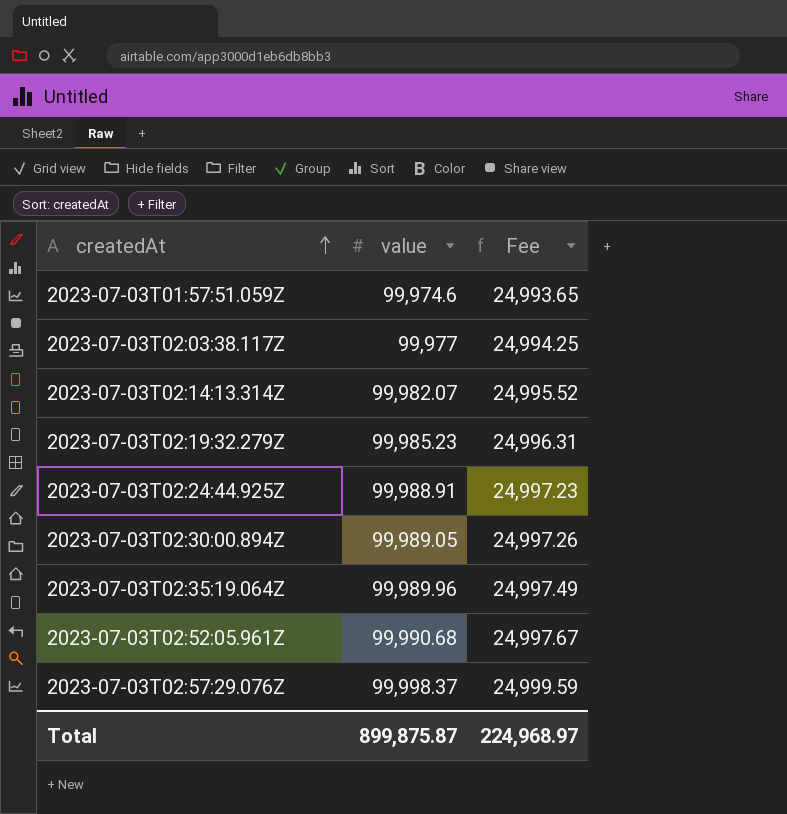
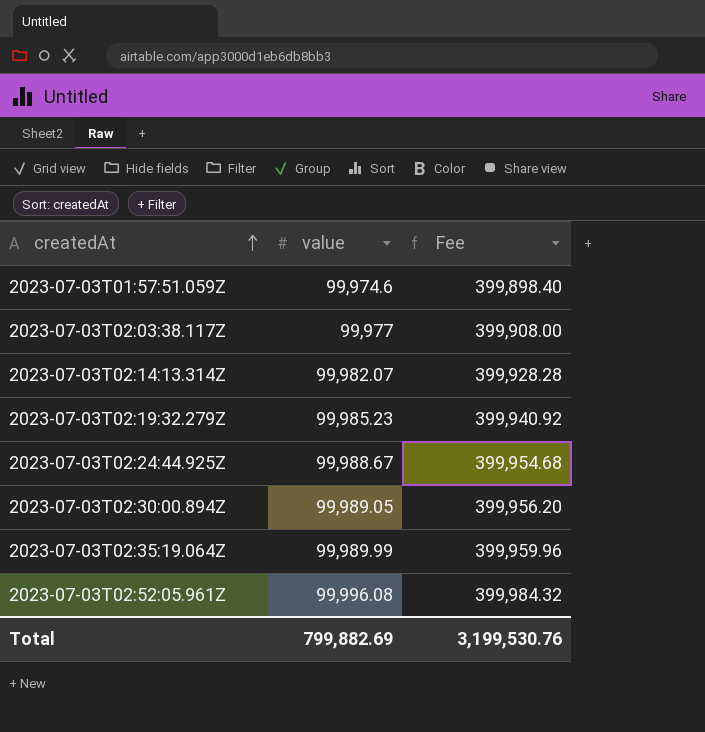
column Fee | formula: [value] * 0.25 -> [value] * 4
row 2023-07-03T02:57:29.076Z: 99,998.37 | 24,999.59 -> none
2023-07-03T02:24:44.925Z | value: 99,988.91 -> 99,988.67
2023-07-03T02:35:19.064Z | value: 99,989.96 -> 99,989.99
2023-07-03T02:52:05.961Z | value: 99,990.68 -> 99,996.08
Total | value: 899,875.87 -> 799,882.69
Total | Fee: 224,968.97 -> 3,199,530.76

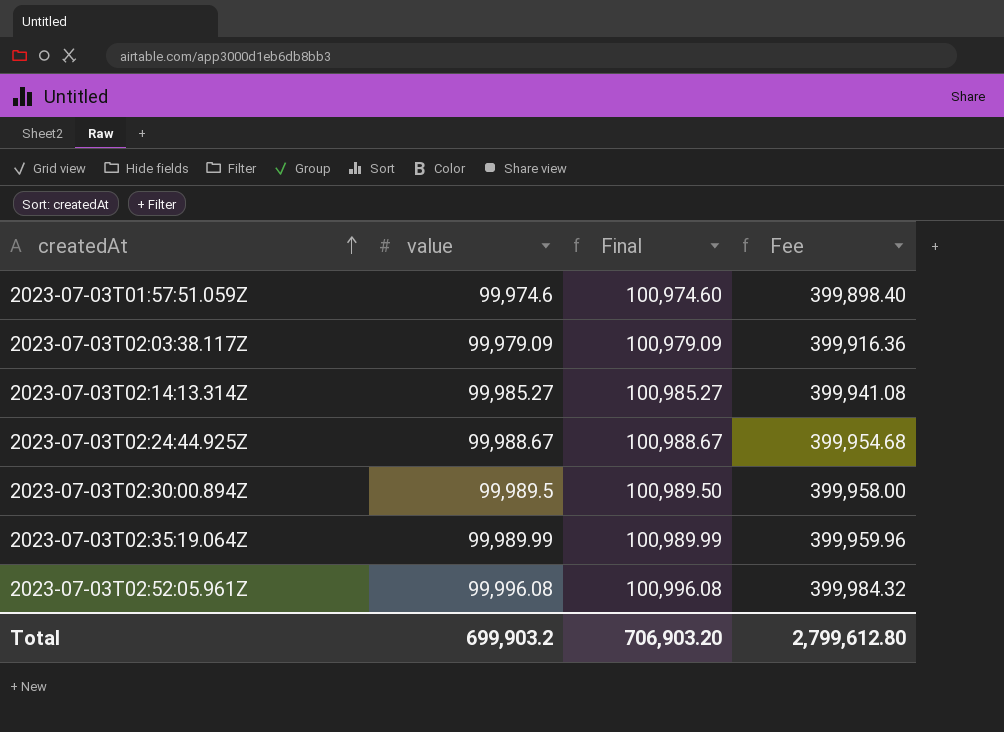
column Final | formula: none -> [value] + 1000
row 2023-07-03T02:19:32.279Z: 99,985.23 | 399,940.92 -> none
2023-07-03T02:03:38.117Z | value: 99,977 -> 99,979.09
2023-07-03T02:03:38.117Z | Fee: 399,908.00 -> 399,916.36
2023-07-03T02:14:13.314Z | value: 99,982.07 -> 99,985.27
2023-07-03T02:14:13.314Z | Fee: 399,928.28 -> 399,941.08
2023-07-03T02:30:00.894Z | value: 99,989.05 -> 99,989.5
2023-07-03T02:30:00.894Z | Fee: 399,956.20 -> 399,958.00
Total | value: 799,882.69 -> 699,903.2
Total | Fee: 3,199,530.76 -> 2,799,612.80

